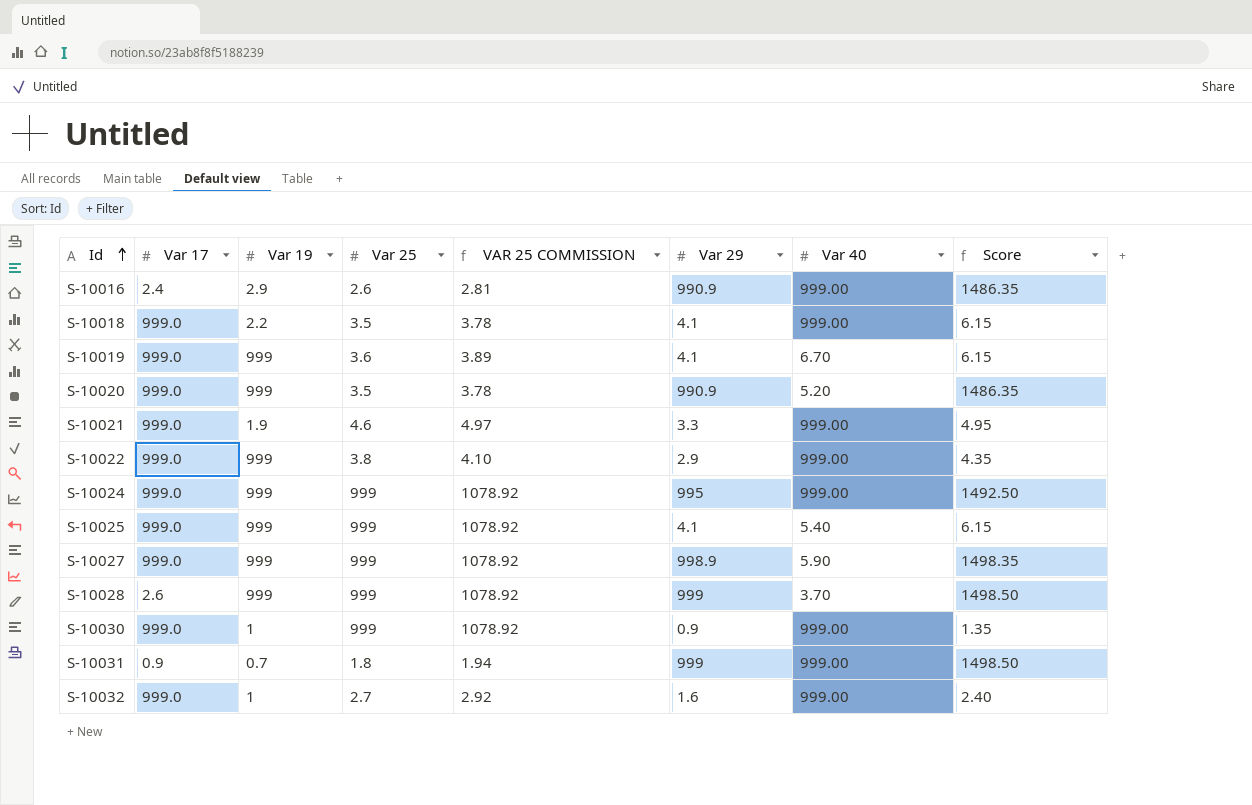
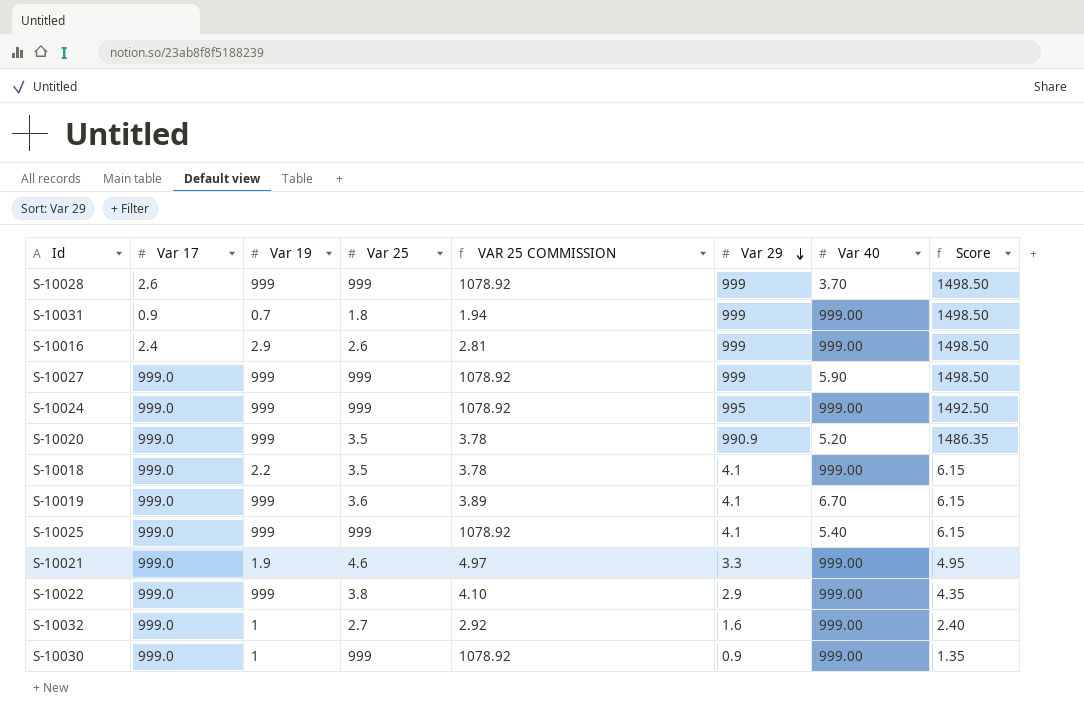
row order: Id ascending -> Var 29 descending
S-10016 | Var 29: 990.9 -> 999
S-10016 | Score: 1486.35 -> 1498.50
S-10027 | Var 29: 998.9 -> 999
S-10027 | Score: 1498.35 -> 1498.50

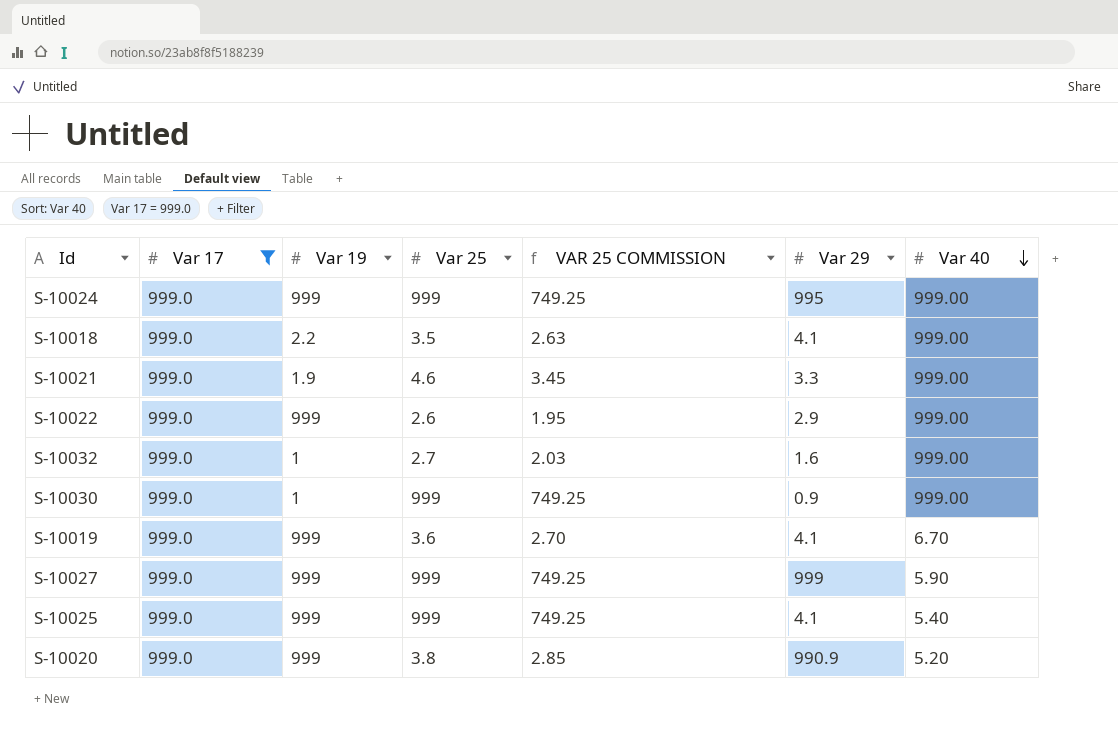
filter: none -> Var 17 = 999.0
row order: Var 29 descending -> Var 40 descending
column Score | formula: [Var 29] * 1.5 -> none
column VAR 25 COMMISSION | formula: [Var 25] * 1.08 -> [Var 25] * 0.75
S-10022 | Var 25: 3.8 -> 2.6
S-10020 | Var 25: 3.5 -> 3.8

